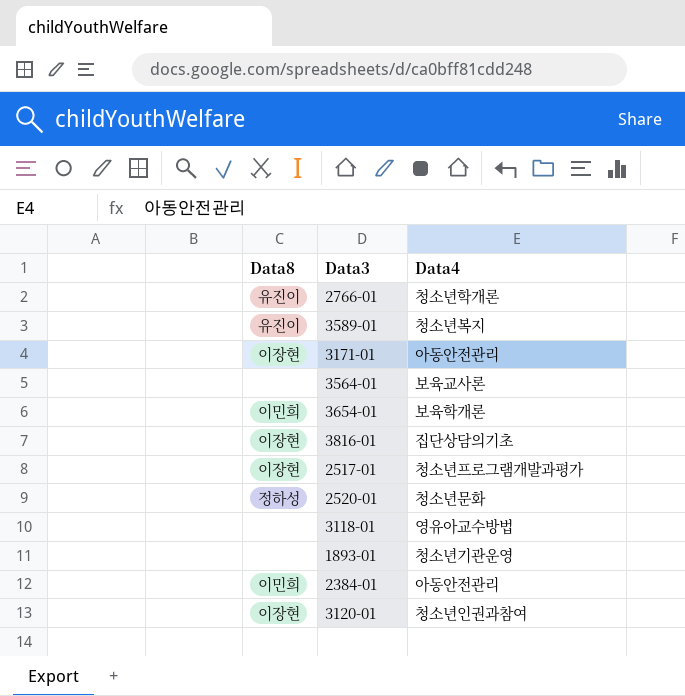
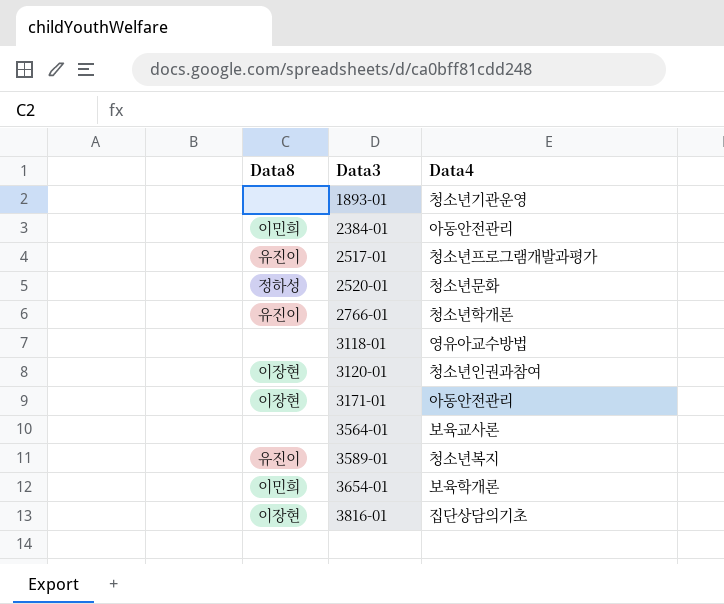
row order: none -> Data3 ascending
2517-01 | Data8: 이장현 -> 유진이

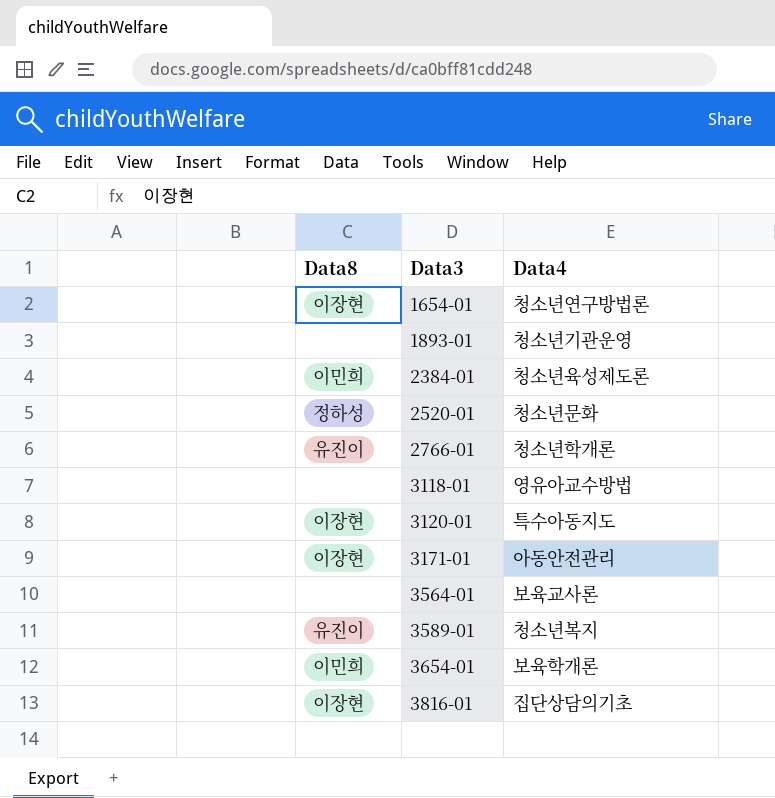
row 2517-01: 유진이 | 청소년프로그램개발과평가 -> none
row 1654-01: none -> 이장현 | 청소년연구방법론
2384-01 | Data4: 아동안전관리 -> 청소년육성제도론
3120-01 | Data4: 청소년인권과참여 -> 특수아동지도

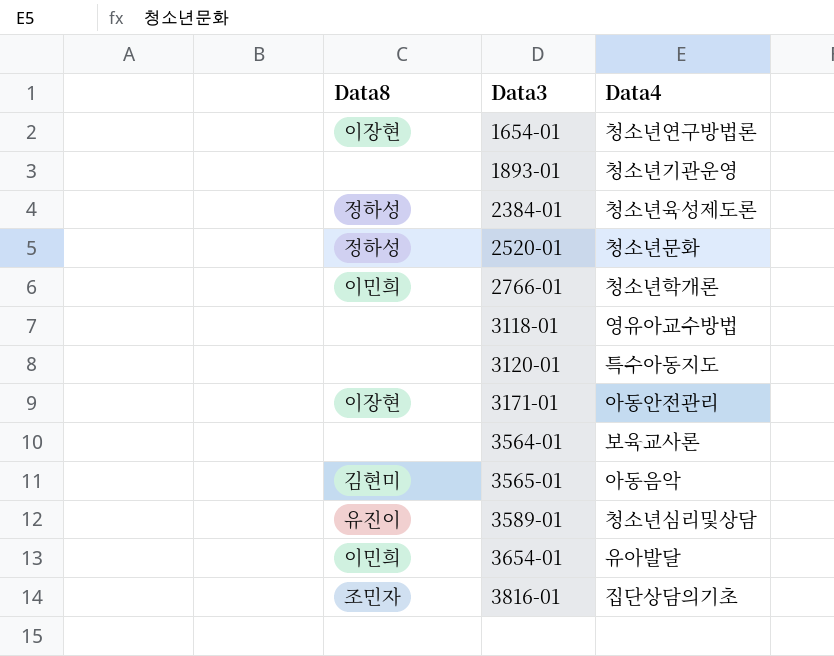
2384-01 | Data8: 이민희 -> 정하성
2766-01 | Data8: 유진이 -> 이민희
3120-01 | Data8: 이장현 -> none
row 3565-01: none -> 김현미 | 아동음악
3589-01 | Data4: 청소년복지 -> 청소년심리및상담
3654-01 | Data4: 보육학개론 -> 유아발달
3816-01 | Data8: 이장현 -> 조민자

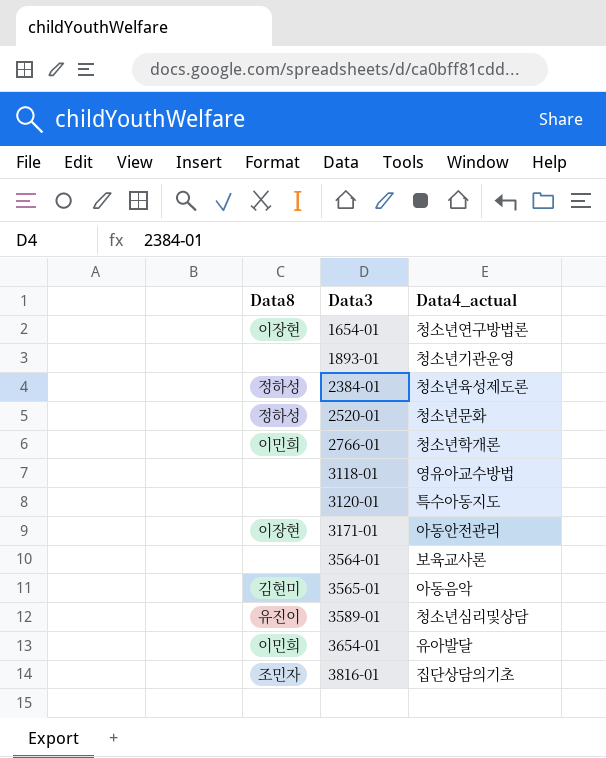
column name: Data4 -> Data4_actual

